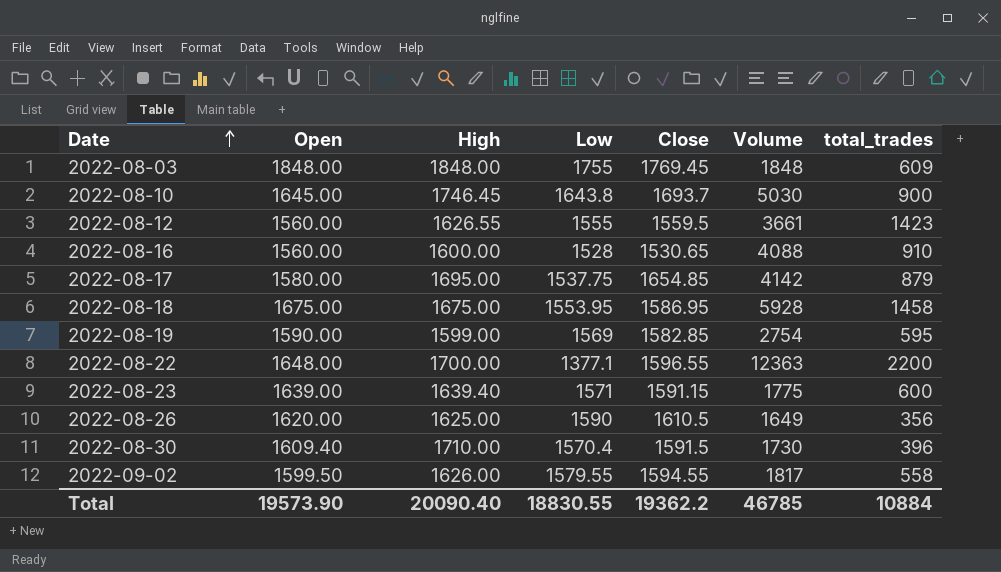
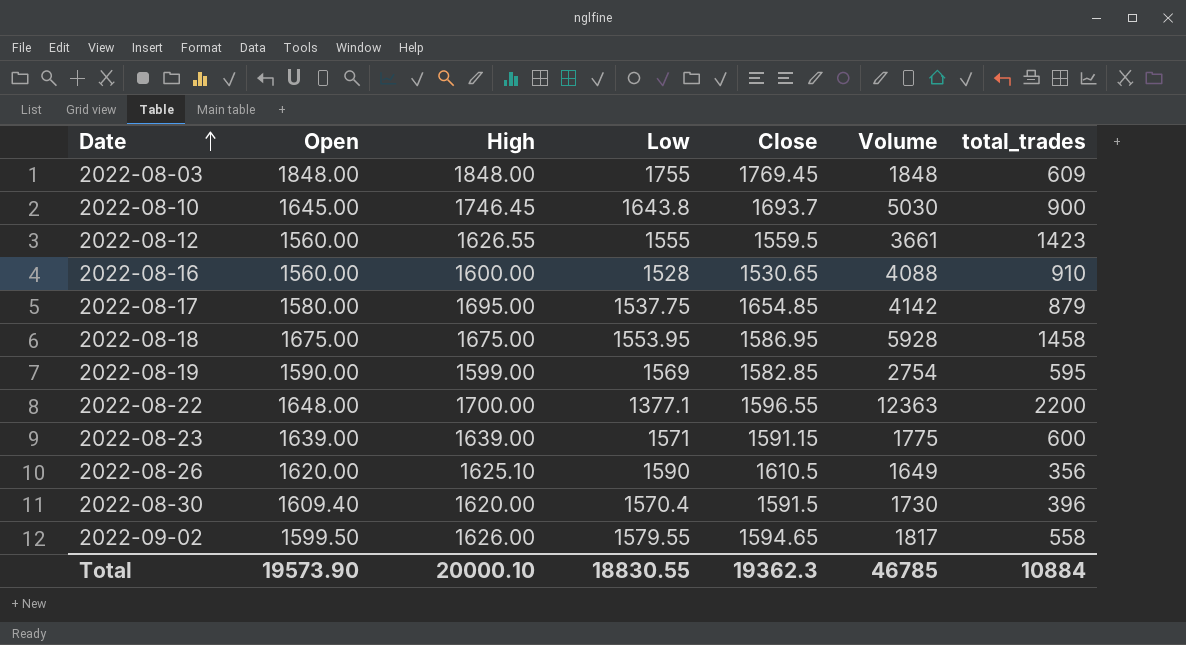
2022-08-23 | High: 1639.40 -> 1639.00
2022-08-26 | High: 1625.00 -> 1625.10
2022-08-30 | High: 1710.00 -> 1620.00
2022-09-02 | Close: 1594.55 -> 1594.65
Total | High: 20090.40 -> 20000.10
Total | Close: 19362.2 -> 19362.3

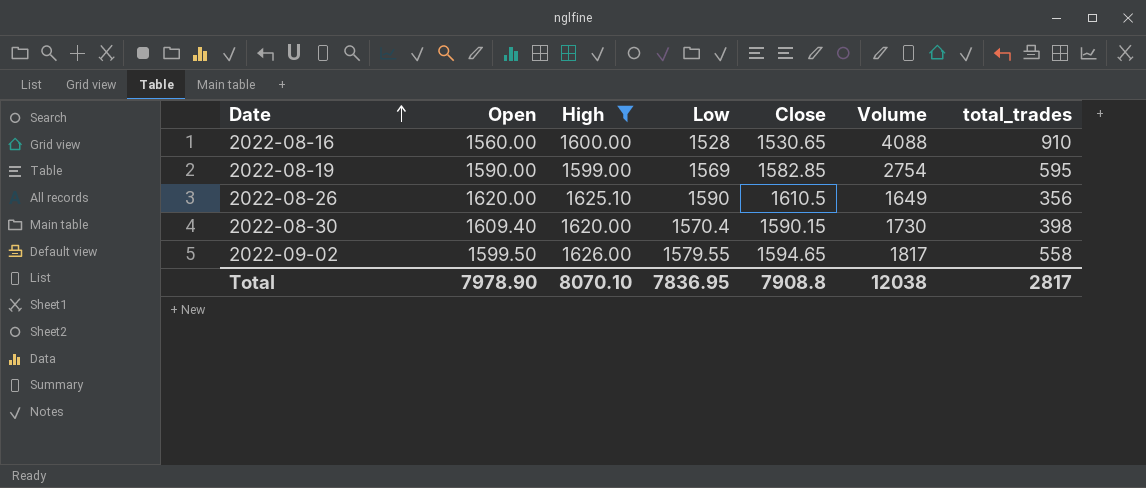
filter: none -> High <= 1626.00
2022-08-30 | Close: 1591.5 -> 1590.15
2022-08-30 | total_trades: 396 -> 398
Total | Open: 19573.90 -> 7978.90
Total | High: 20000.10 -> 8070.10
Total | Low: 18830.55 -> 7836.95
Total | Close: 19362.3 -> 7908.8
Total | Volume: 46785 -> 12038
Total | total_trades: 10884 -> 2817

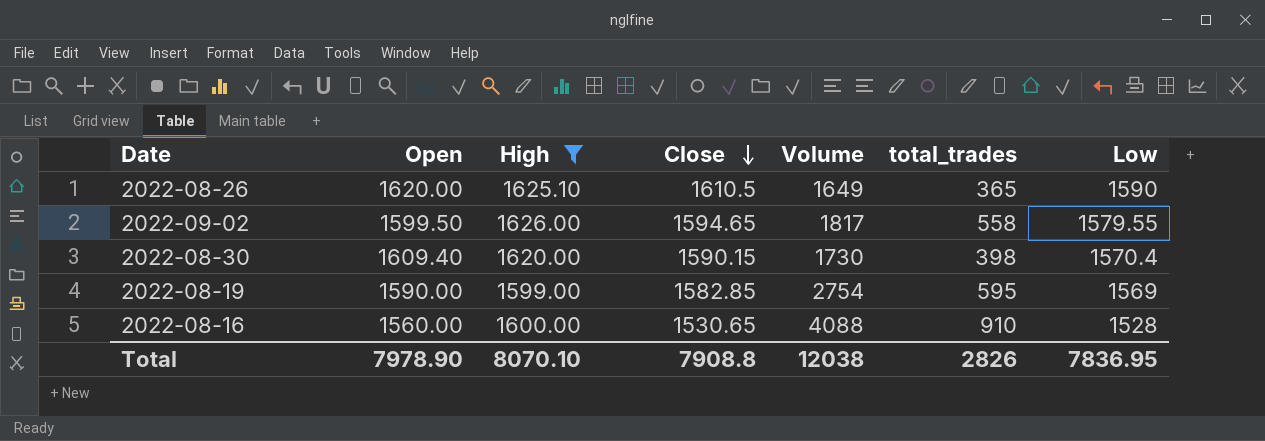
row order: Date ascending -> Close descending
column Low | position: 4 -> 7
2022-08-26 | total_trades: 356 -> 365
Total | total_trades: 2817 -> 2826

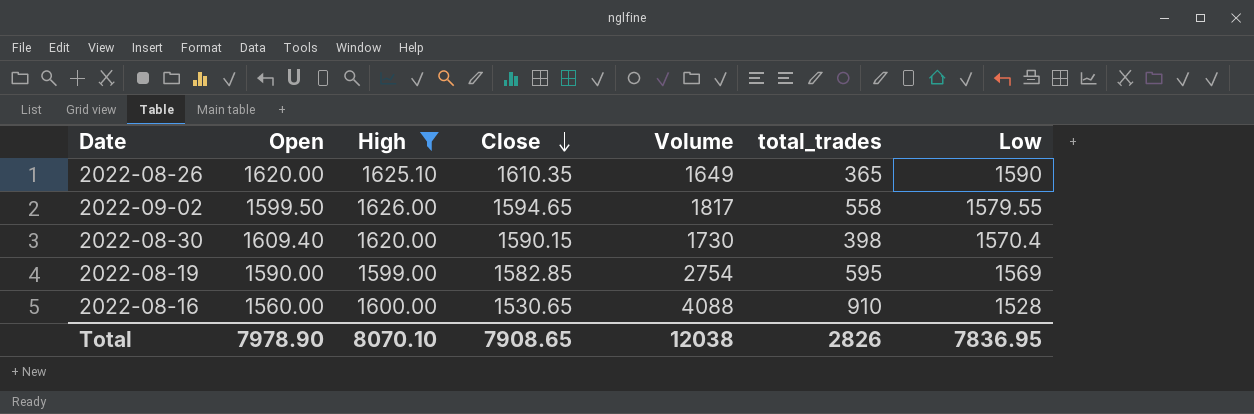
2022-08-26 | Close: 1610.5 -> 1610.35
Total | Close: 7908.8 -> 7908.65

